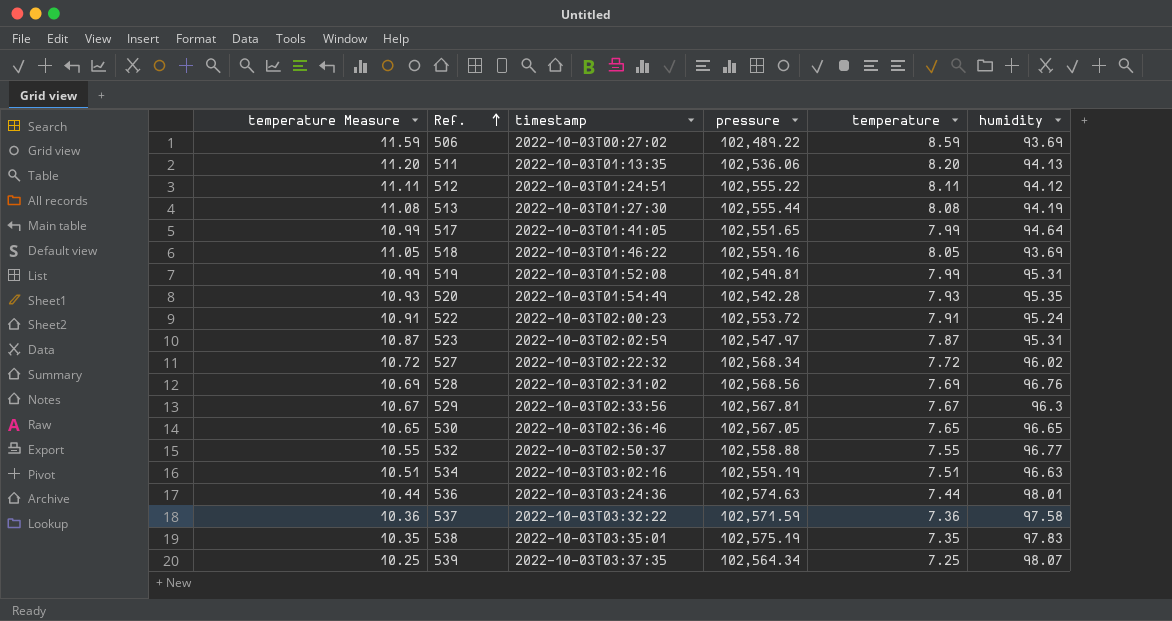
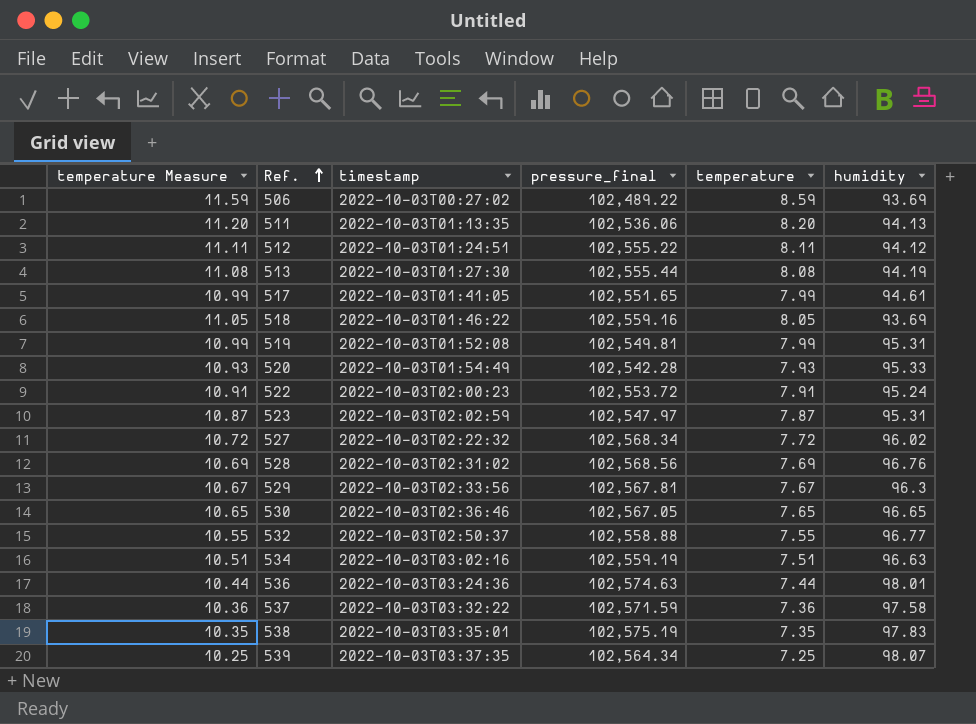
column name: pressure -> pressure_final
517 | humidity: 94.64 -> 94.61
520 | humidity: 95.35 -> 95.33

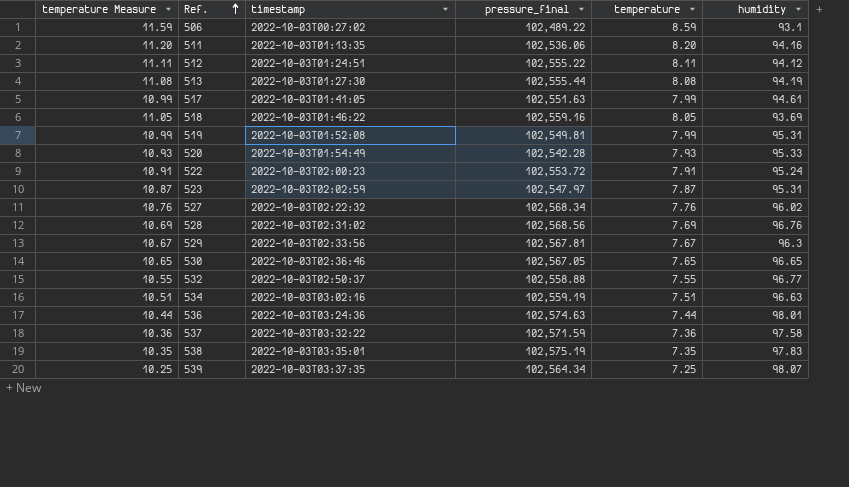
506 | humidity: 93.69 -> 93.1
511 | humidity: 94.13 -> 94.16
517 | pressure_final: 102,551.65 -> 102,551.63
527 | temperature Measure: 10.72 -> 10.76
527 | temperature: 7.72 -> 7.76

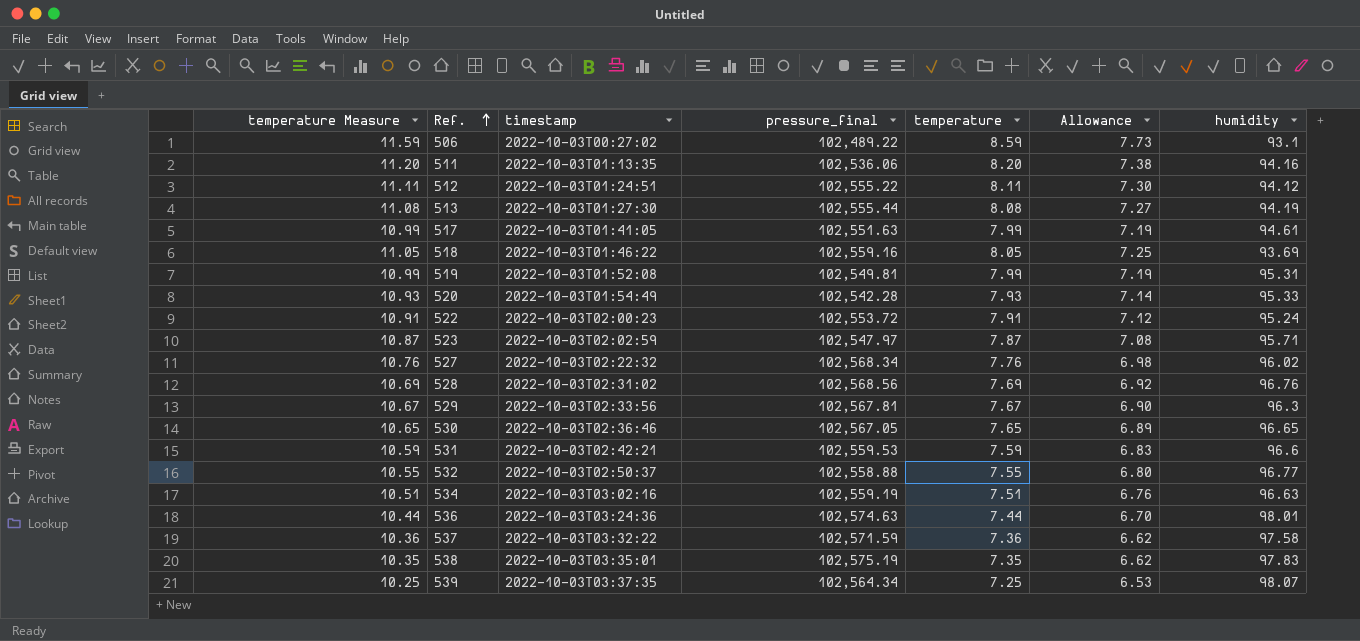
column Allowance | formula: none -> [temperature] * 0.9
523 | humidity: 95.31 -> 95.71
row 531: none -> 10.59 | 2022-10-03T02:42:21 | 102,559.53 | 7.59 | 6.83 | 96.6

